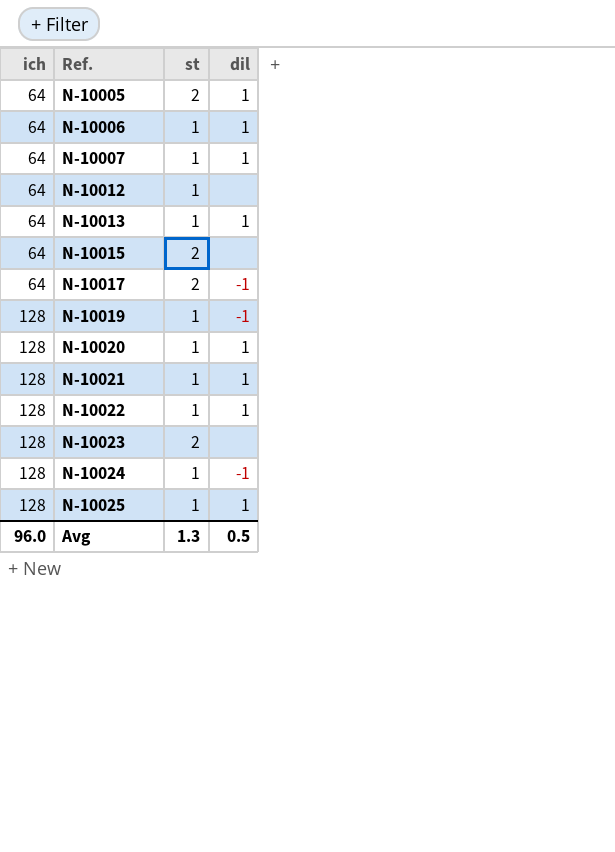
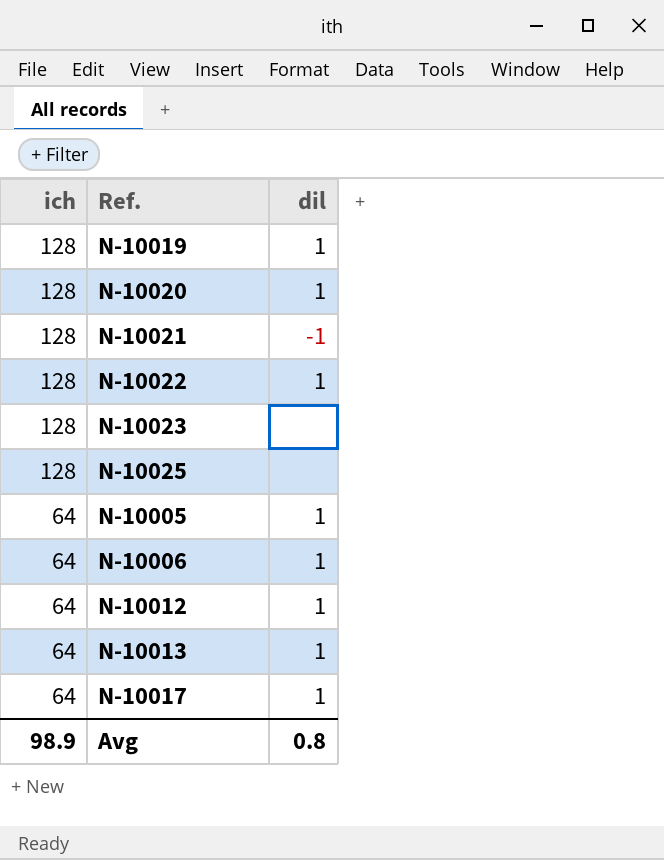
row order: ich ascending -> ich descending
column st | position: 3 -> none
row N-10007: 64 | 1 | 1 -> none
row N-10015: 64 | 2 | none -> none
row N-10024: 128 | 1 | -1 -> none
N-10019 | dil: -1 -> 1
N-10021 | dil: 1 -> -1
N-10025 | dil: 1 -> none
N-10012 | dil: none -> 1
N-10017 | dil: -1 -> 1
Avg | ich: 96.0 -> 98.9
Avg | dil: 0.5 -> 0.8

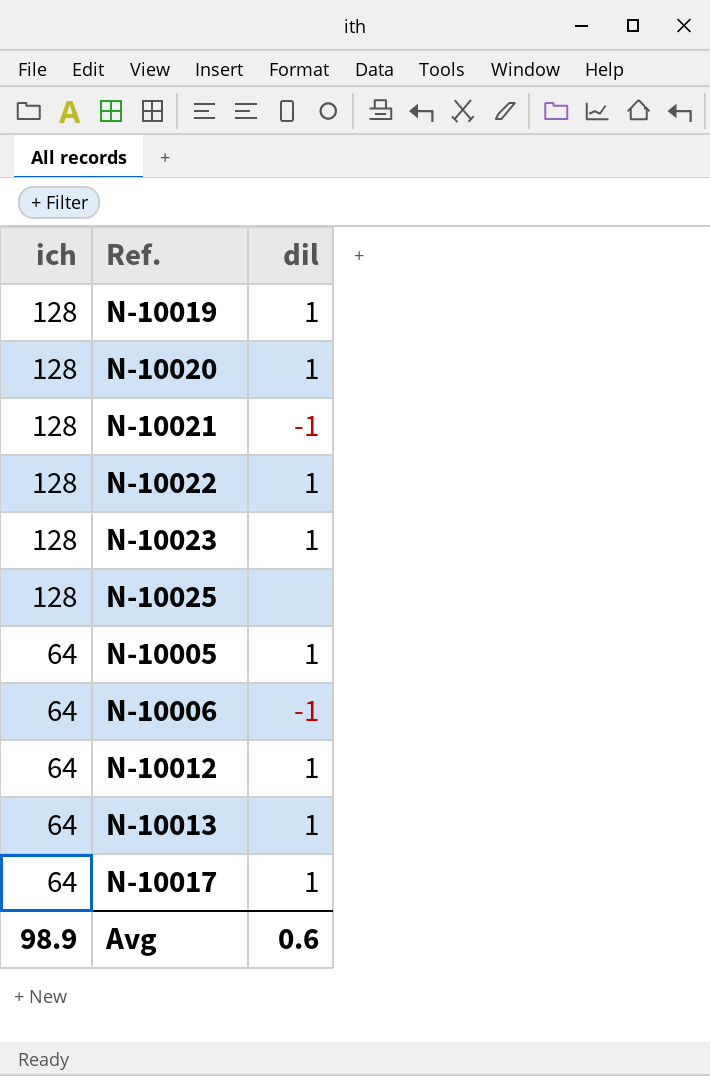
N-10023 | dil: none -> 1
N-10006 | dil: 1 -> -1
Avg | dil: 0.8 -> 0.6

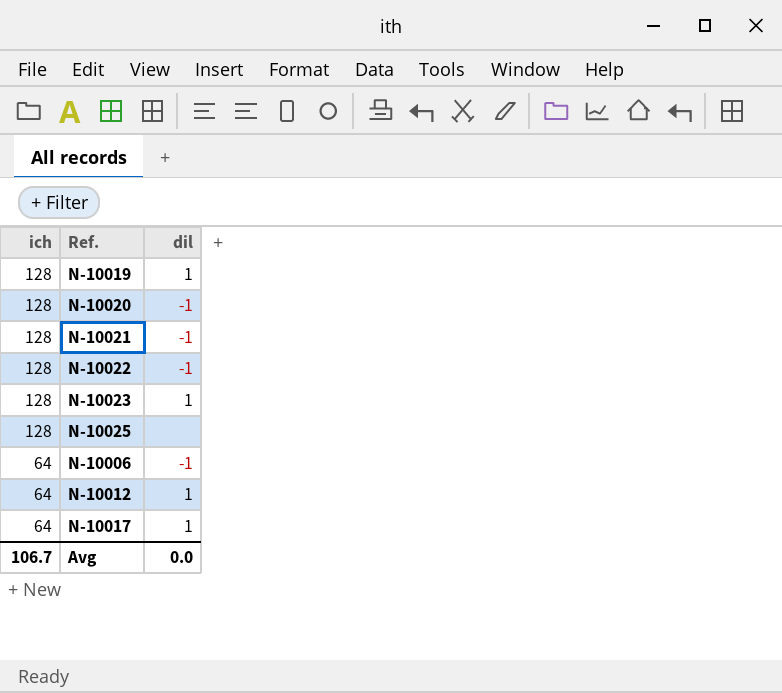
row N-10005: 64 | 1 -> none
row N-10013: 64 | 1 -> none
N-10020 | dil: 1 -> -1
N-10022 | dil: 1 -> -1
Avg | ich: 98.9 -> 106.7
Avg | dil: 0.6 -> 0.0

